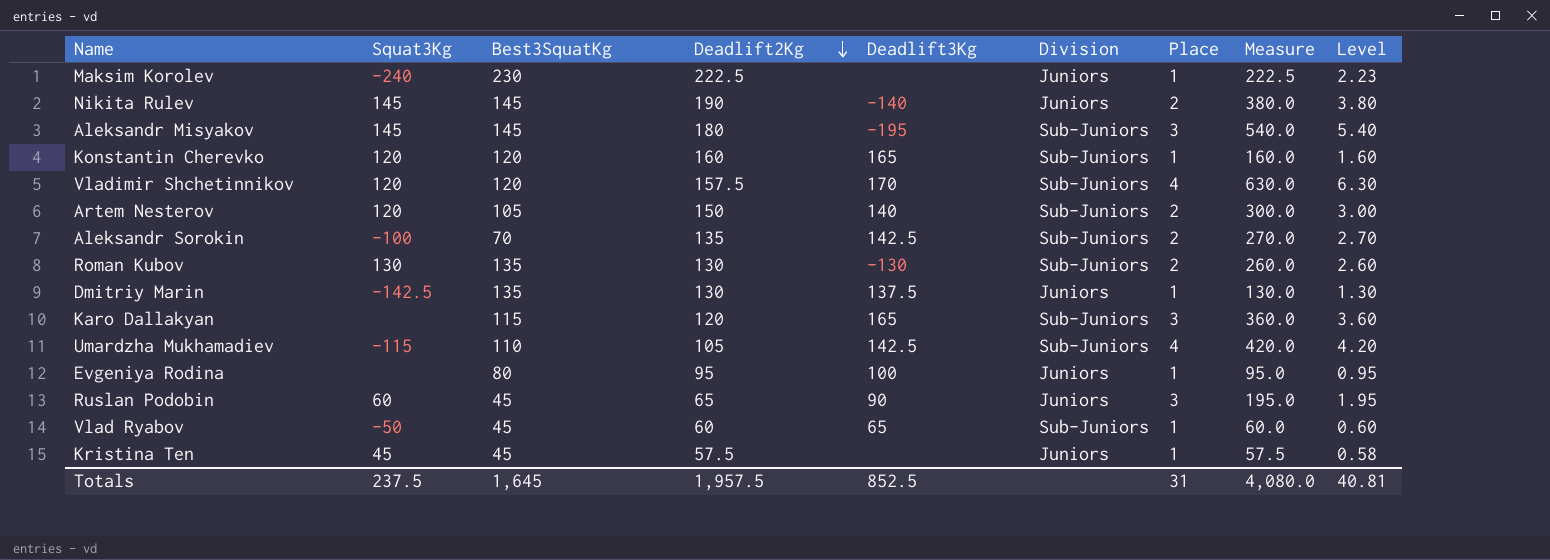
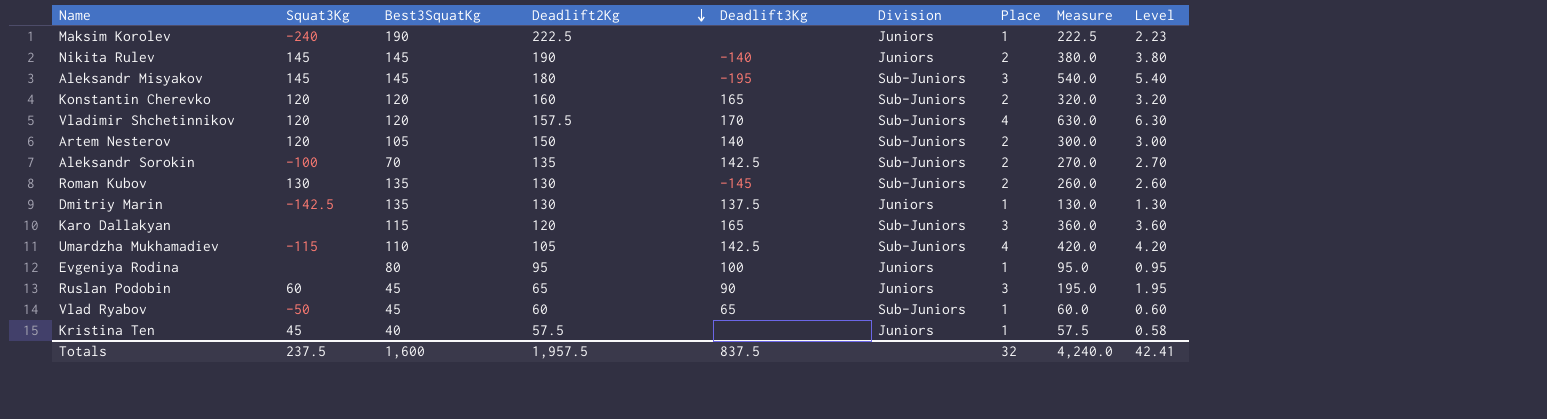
Maksim Korolev | Best3SquatKg: 230 -> 190
Konstantin Cherevko | Place: 1 -> 2
Konstantin Cherevko | Measure: 160.0 -> 320.0
Konstantin Cherevko | Level: 1.60 -> 3.20
Roman Kubov | Deadlift3Kg: -130 -> -145
Kristina Ten | Best3SquatKg: 45 -> 40
Totals | Best3SquatKg: 1,645 -> 1,600
Totals | Deadlift3Kg: 852.5 -> 837.5
Totals | Place: 31 -> 32
Totals | Measure: 4,080.0 -> 4,240.0
Totals | Level: 40.81 -> 42.41

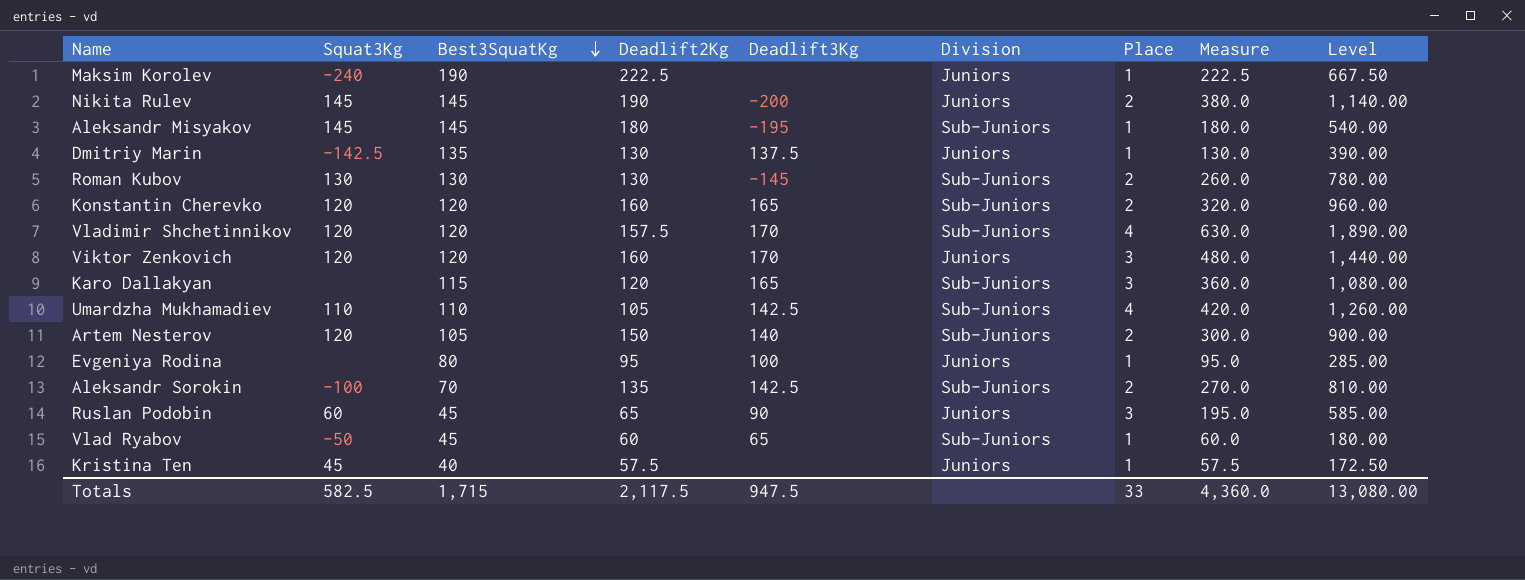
row order: Deadlift2Kg descending -> Best3SquatKg descending
column Level | formula: [Measure] * 0.01 -> [Measure] * 3
Nikita Rulev | Deadlift3Kg: -140 -> -200
Aleksandr Misyakov | Place: 3 -> 1
Aleksandr Misyakov | Measure: 540.0 -> 180.0
Roman Kubov | Best3SquatKg: 135 -> 130
row Viktor Zenkovich: none -> 120 | 120 | 160 | 170 | Juniors | 3 | 480.0 | 1,440.00
Umardzha Mukhamadiev | Squat3Kg: -115 -> 110
Totals | Squat3Kg: 237.5 -> 582.5
Totals | Best3SquatKg: 1,600 -> 1,715
Totals | Deadlift2Kg: 1,957.5 -> 2,117.5
Totals | Deadlift3Kg: 837.5 -> 947.5
Totals | Place: 32 -> 33
Totals | Measure: 4,240.0 -> 4,360.0
Totals | Level: 42.41 -> 13,080.00

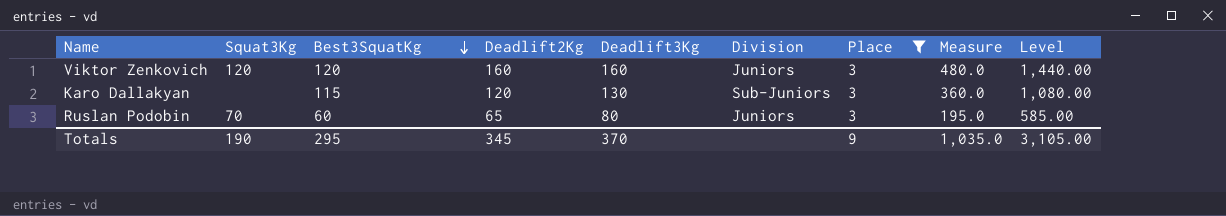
filter: none -> Place = 3
Viktor Zenkovich | Deadlift3Kg: 170 -> 160
Karo Dallakyan | Deadlift3Kg: 165 -> 130
Ruslan Podobin | Squat3Kg: 60 -> 70
Ruslan Podobin | Best3SquatKg: 45 -> 60
Ruslan Podobin | Deadlift3Kg: 90 -> 80
Totals | Squat3Kg: 582.5 -> 190
Totals | Best3SquatKg: 1,715 -> 295
Totals | Deadlift2Kg: 2,117.5 -> 345
Totals | Deadlift3Kg: 947.5 -> 370
Totals | Place: 33 -> 9
Totals | Measure: 4,360.0 -> 1,035.0
Totals | Level: 13,080.00 -> 3,105.00

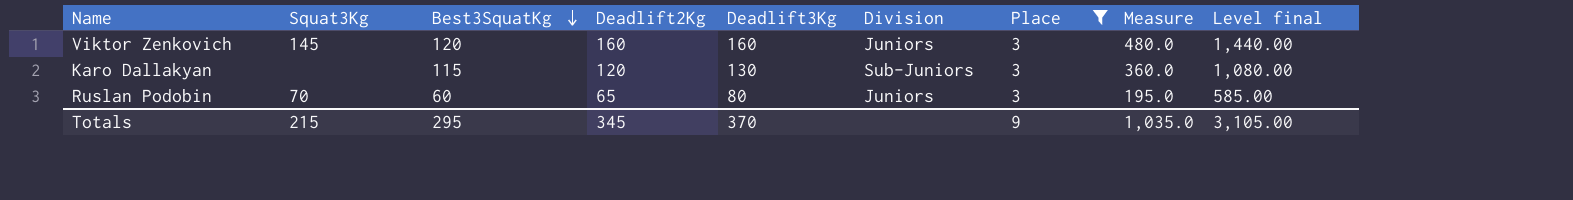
column name: Level -> Level final
Viktor Zenkovich | Squat3Kg: 120 -> 145
Totals | Squat3Kg: 190 -> 215

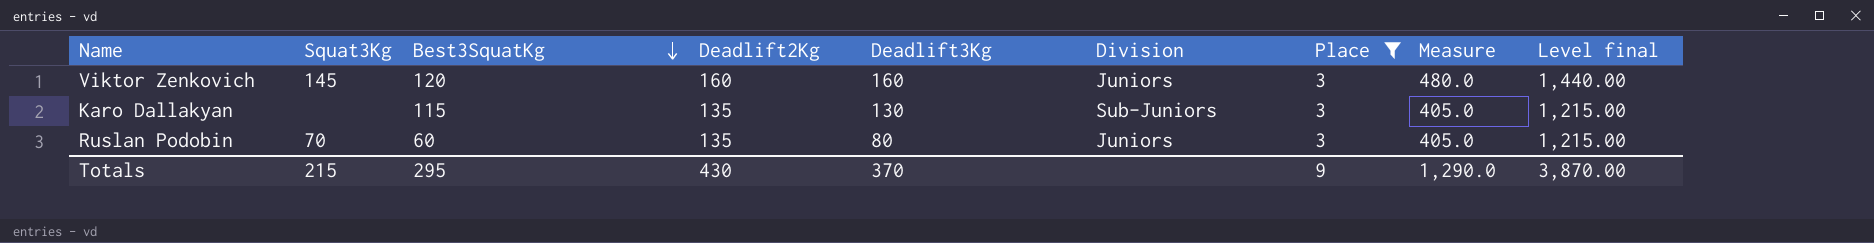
Karo Dallakyan | Deadlift2Kg: 120 -> 135
Karo Dallakyan | Measure: 360.0 -> 405.0
Karo Dallakyan | Level final: 1,080.00 -> 1,215.00
Ruslan Podobin | Deadlift2Kg: 65 -> 135
Ruslan Podobin | Measure: 195.0 -> 405.0
Ruslan Podobin | Level final: 585.00 -> 1,215.00
Totals | Deadlift2Kg: 345 -> 430
Totals | Measure: 1,035.0 -> 1,290.0
Totals | Level final: 3,105.00 -> 3,870.00

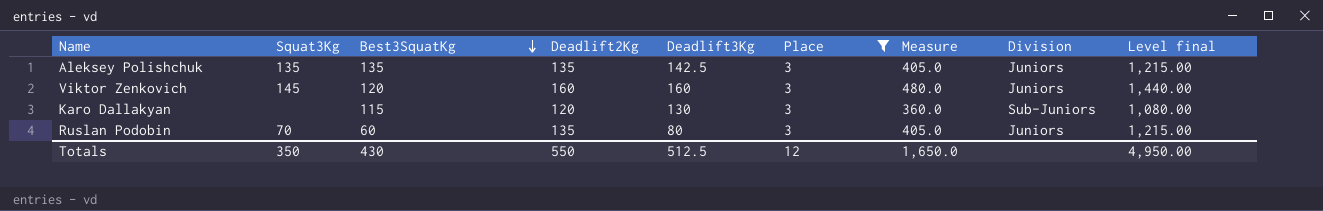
column Division | position: 6 -> 8
row Aleksey Polishchuk: none -> 135 | 135 | 135 | 142.5 | 3 | 405.0 | Juniors | 1,215.00
Karo Dallakyan | Deadlift2Kg: 135 -> 120
Karo Dallakyan | Measure: 405.0 -> 360.0
Karo Dallakyan | Level final: 1,215.00 -> 1,080.00
Totals | Squat3Kg: 215 -> 350
Totals | Best3SquatKg: 295 -> 430
Totals | Deadlift2Kg: 430 -> 550
Totals | Deadlift3Kg: 370 -> 512.5
Totals | Place: 9 -> 12
Totals | Measure: 1,290.0 -> 1,650.0
Totals | Level final: 3,870.00 -> 4,950.00

